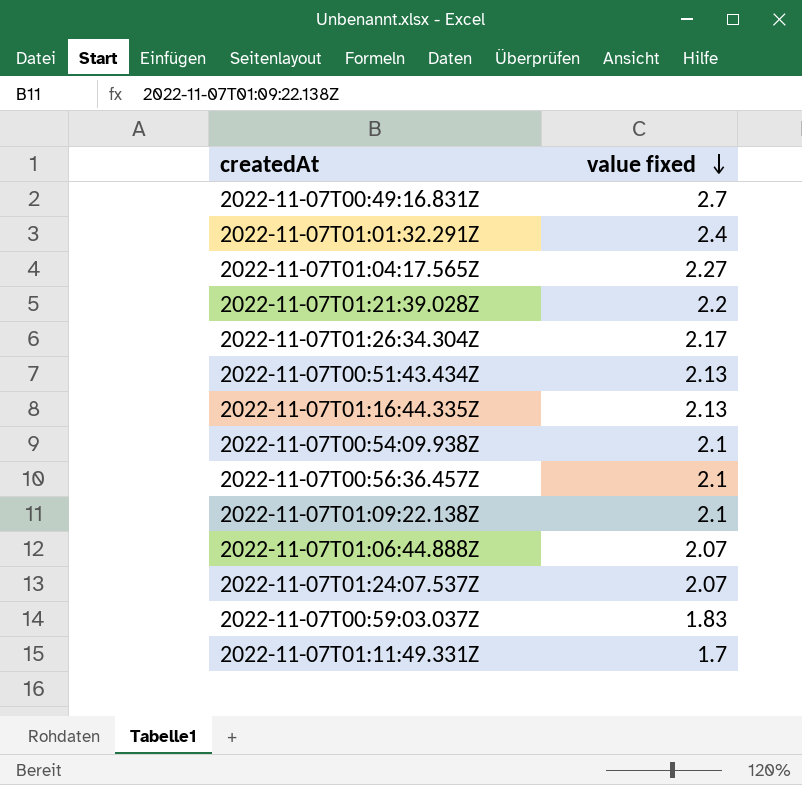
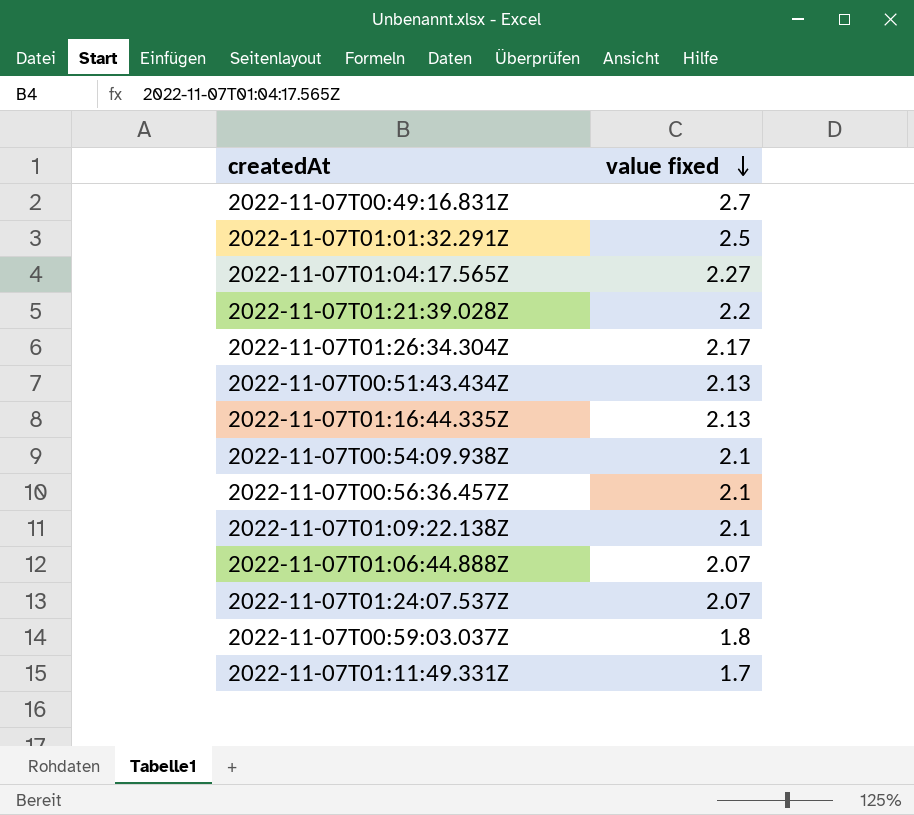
2022-11-07T01:01:32.291Z | value fixed: 2.4 -> 2.5
2022-11-07T00:59:03.037Z | value fixed: 1.83 -> 1.8

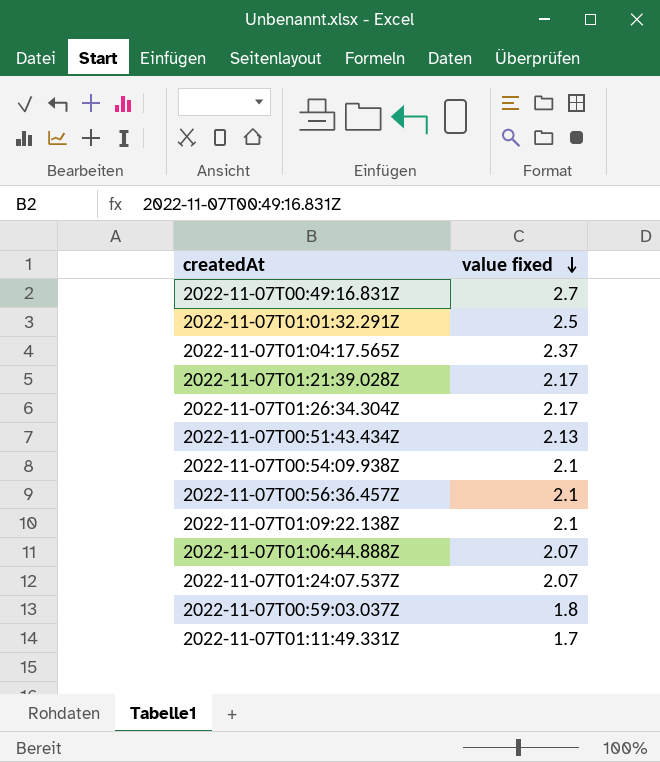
row 2022-11-07T01:16:44.335Z: 2.13 -> none
2022-11-07T01:04:17.565Z | value fixed: 2.27 -> 2.37
2022-11-07T01:21:39.028Z | value fixed: 2.2 -> 2.17

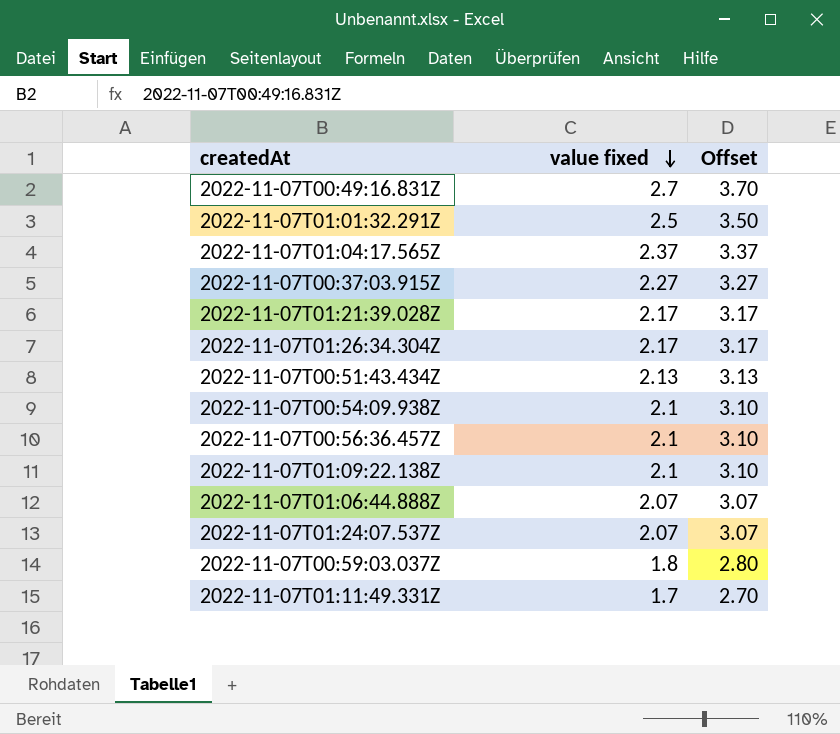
column Offset | formula: none -> [value fixed] + 1
row 2022-11-07T00:37:03.915Z: none -> 2.27 | 3.27

